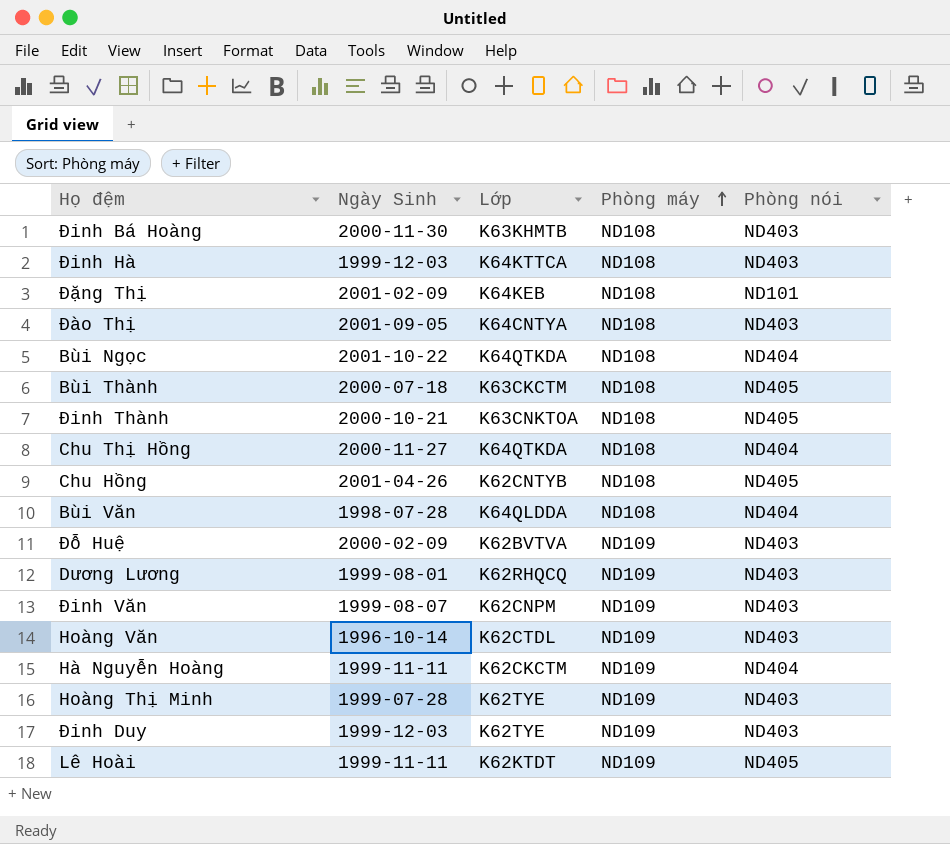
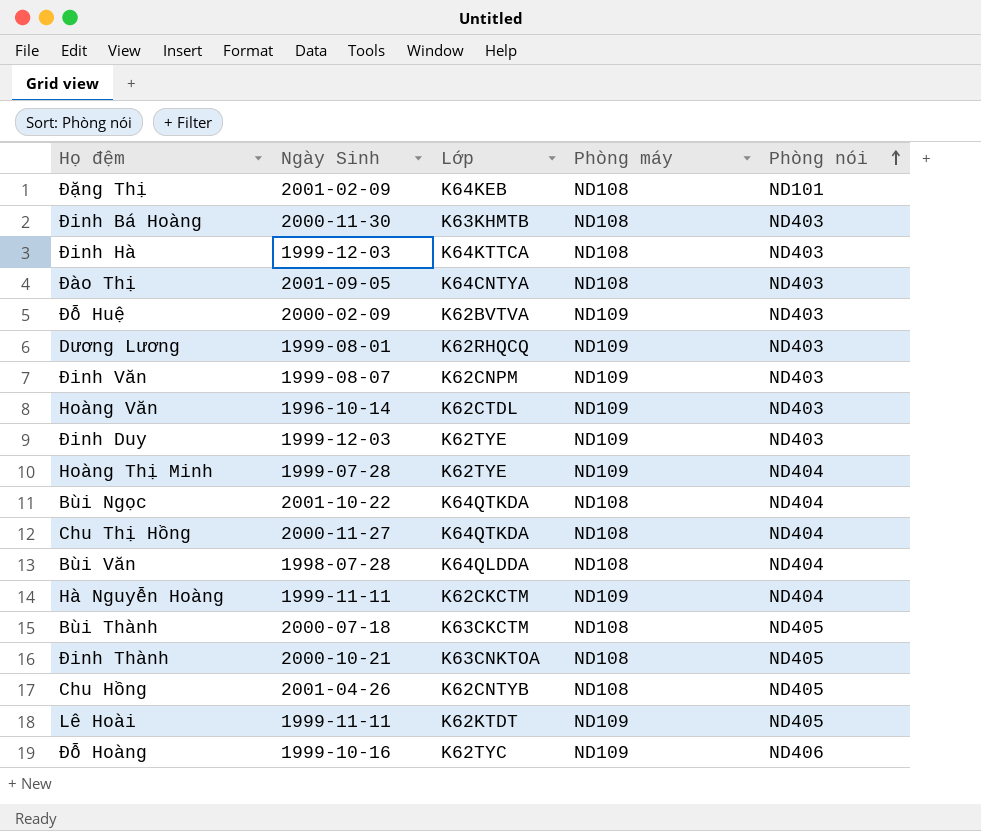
row order: Phòng máy ascending -> Phòng nói ascending
Hoàng Thị Minh | Phòng nói: ND403 -> ND404
row Đỗ Hoàng: none -> 1999-10-16 | K62TYC | ND109 | ND406

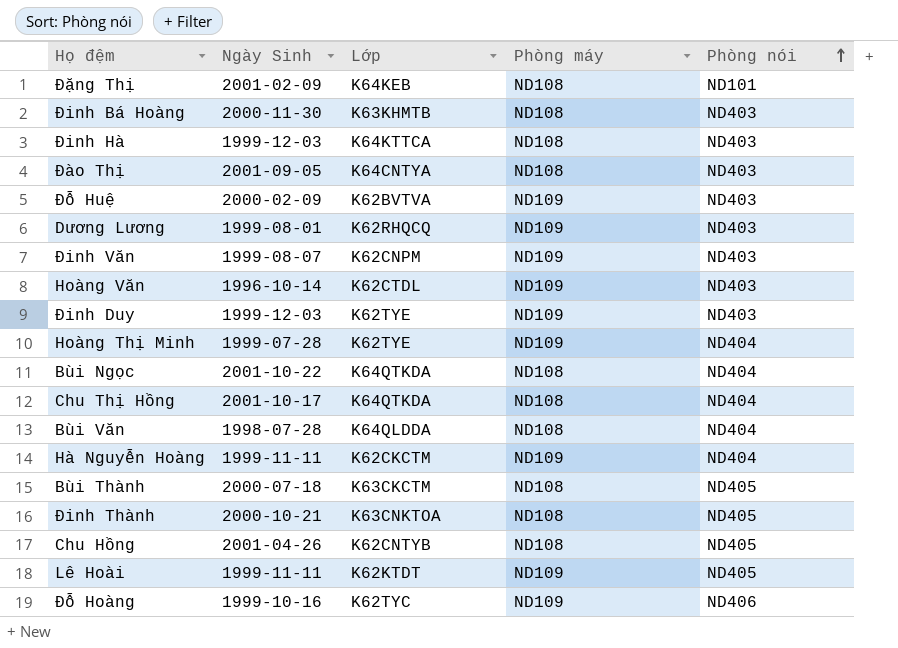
Chu Thị Hồng | Ngày Sinh: 2000-11-27 -> 2001-10-17

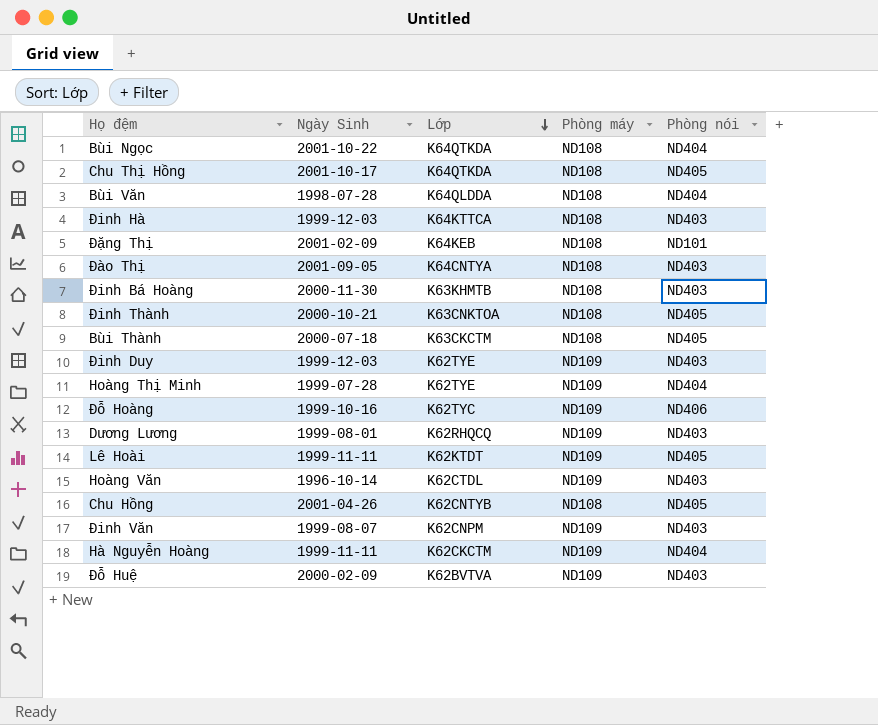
row order: Phòng nói ascending -> Lớp descending
Chu Thị Hồng | Phòng nói: ND404 -> ND405

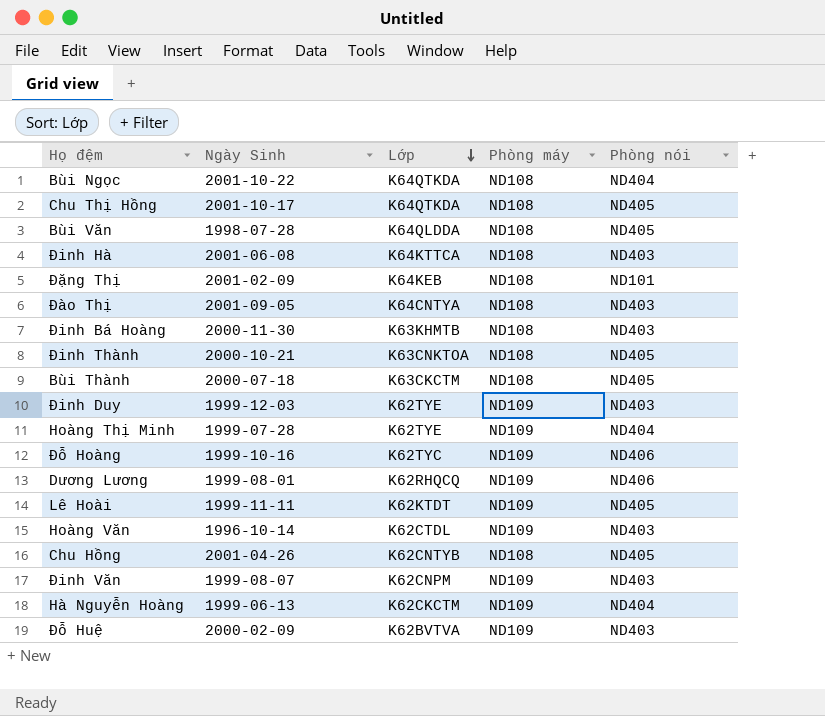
Bùi Văn | Phòng nói: ND404 -> ND405
Đinh Hà | Ngày Sinh: 1999-12-03 -> 2001-06-08
Dương Lương | Phòng nói: ND403 -> ND406
Hà Nguyễn Hoàng | Ngày Sinh: 1999-11-11 -> 1999-06-13

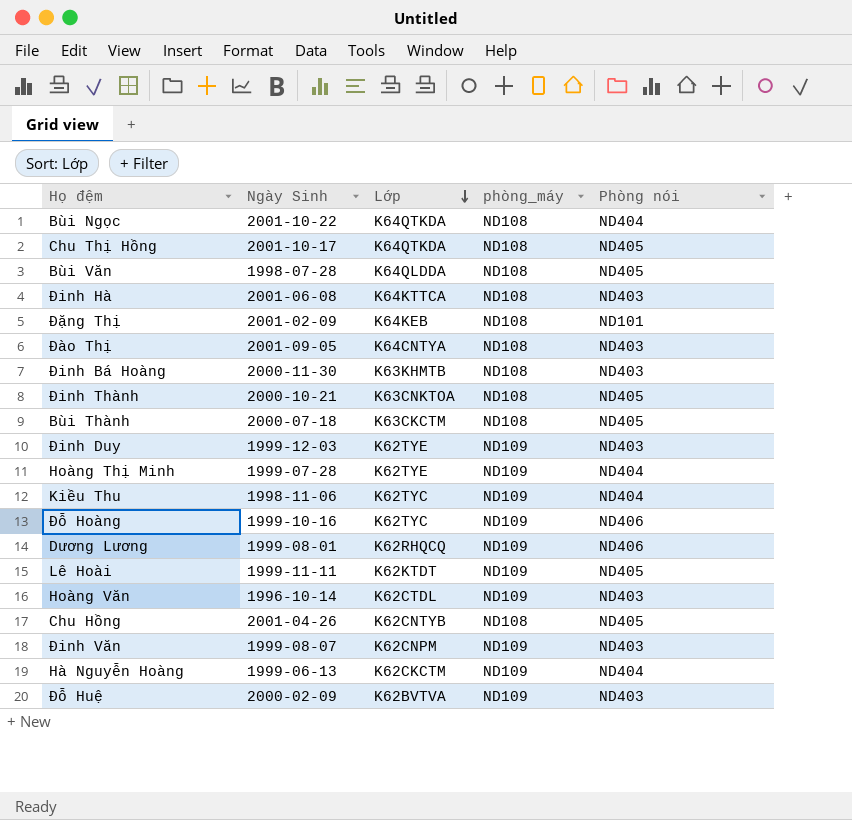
column name: Phòng máy -> phòng_máy
row Kiều Thu: none -> 1998-11-06 | K62TYC | ND109 | ND404

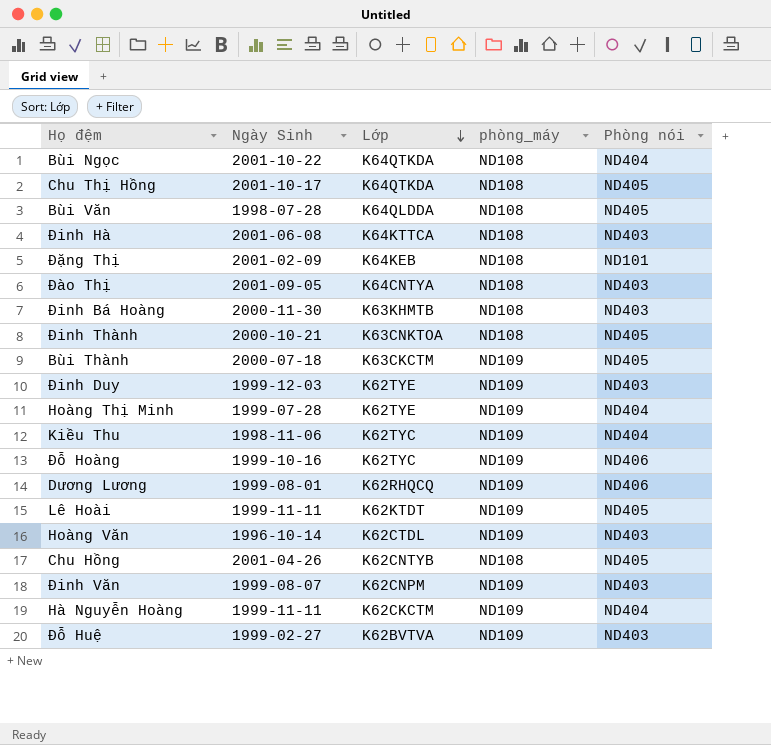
Bùi Thành | phòng_máy: ND108 -> ND109
Hà Nguyễn Hoàng | Ngày Sinh: 1999-06-13 -> 1999-11-11
Đỗ Huệ | Ngày Sinh: 2000-02-09 -> 1999-02-27

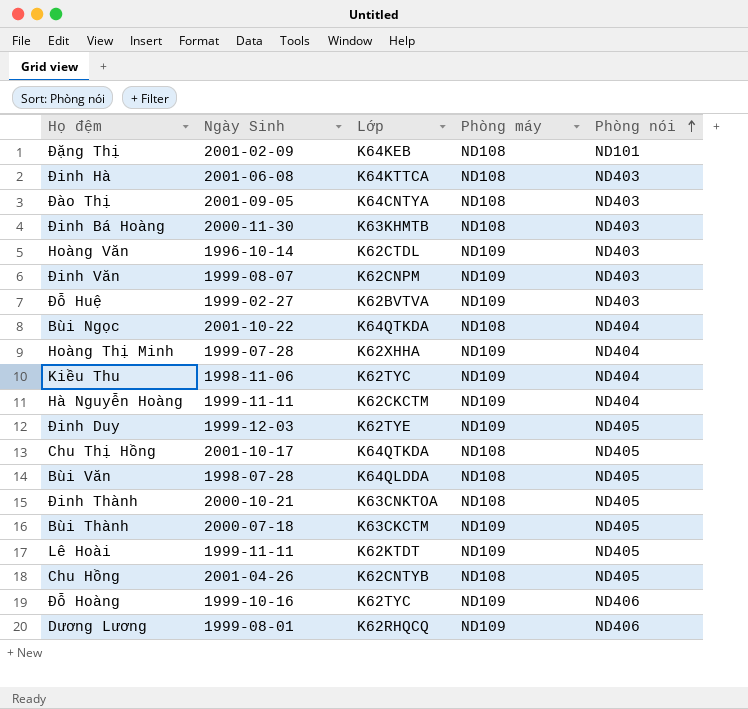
row order: Lớp descending -> Phòng nói ascending
column name: phòng_máy -> Phòng máy
Hoàng Thị Minh | Lớp: K62TYE -> K62XHHA
Đinh Duy | Phòng nói: ND403 -> ND405

